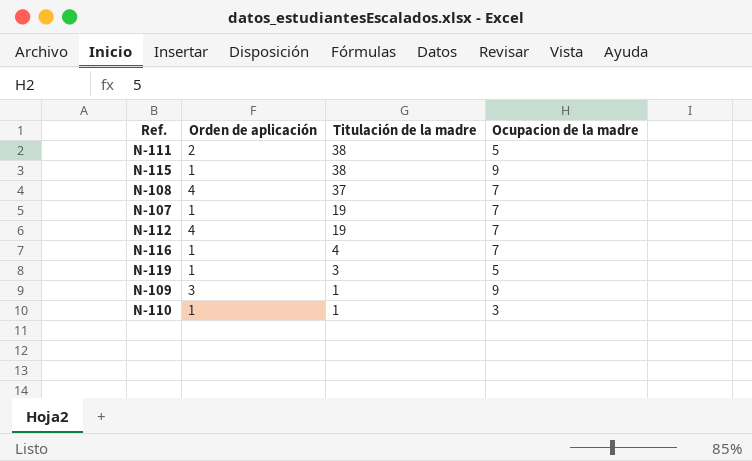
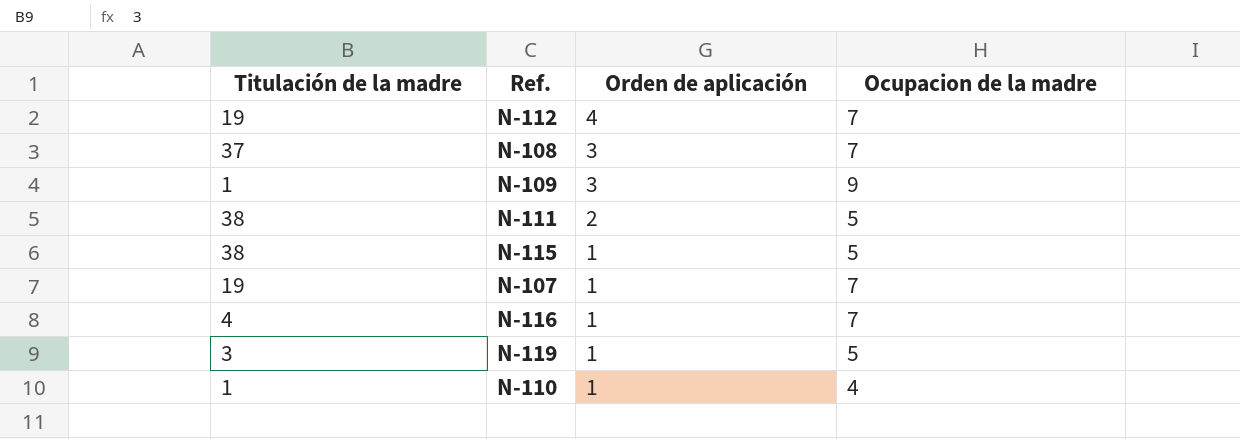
row order: Titulación de la madre descending -> Orden de aplicación descending
column Titulación de la madre | position: 3 -> 1
N-108 | Orden de aplicación: 4 -> 3
N-115 | Ocupacion de la madre: 9 -> 5
N-110 | Ocupacion de la madre: 3 -> 4

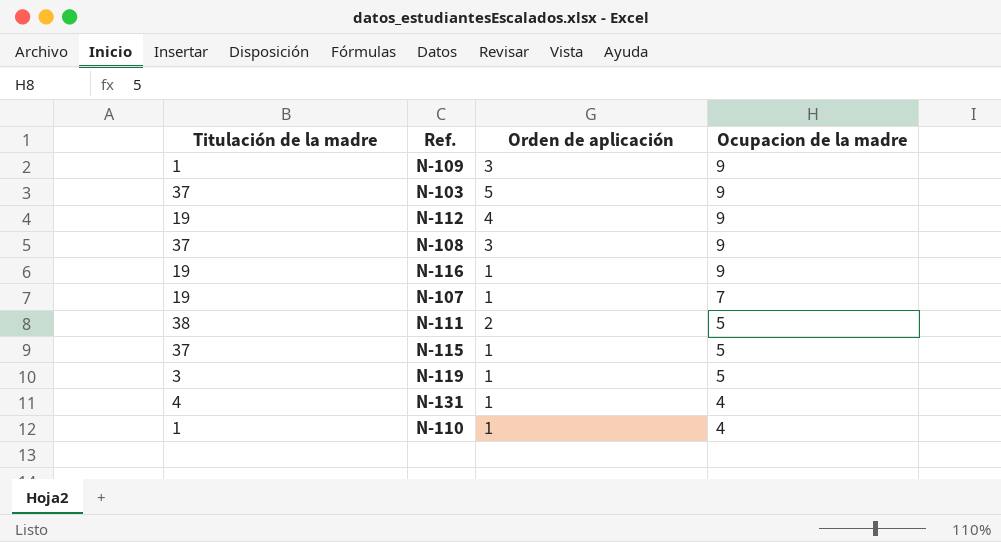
row order: Orden de aplicación descending -> Ocupacion de la madre descending
row N-103: none -> 37 | 5 | 9
N-112 | Ocupacion de la madre: 7 -> 9
N-108 | Ocupacion de la madre: 7 -> 9
N-116 | Titulación de la madre: 4 -> 19
N-116 | Ocupacion de la madre: 7 -> 9
N-115 | Titulación de la madre: 38 -> 37
row N-131: none -> 4 | 1 | 4

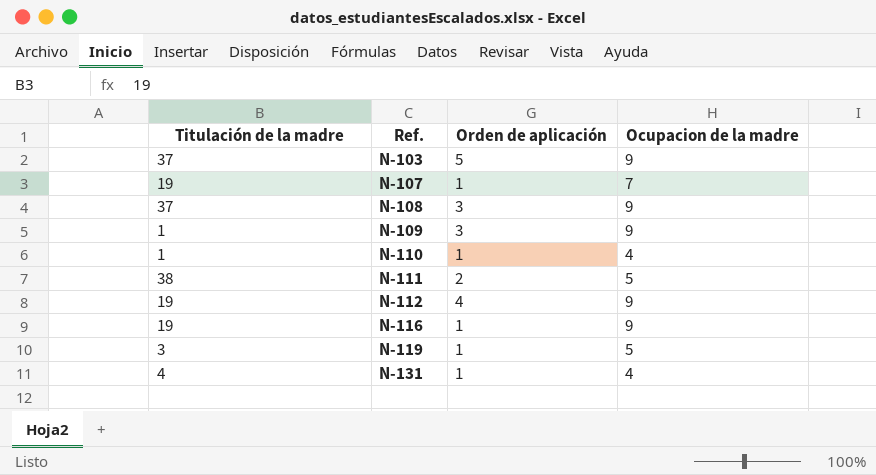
row order: Ocupacion de la madre descending -> Ref. ascending
row N-115: 37 | 1 | 5 -> none

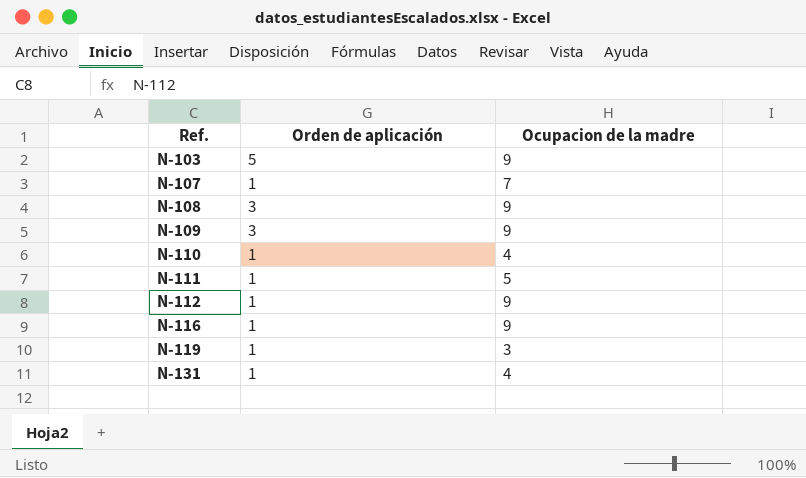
column Titulación de la madre | position: 1 -> none
N-111 | Orden de aplicación: 2 -> 1
N-112 | Orden de aplicación: 4 -> 1
N-119 | Ocupacion de la madre: 5 -> 3

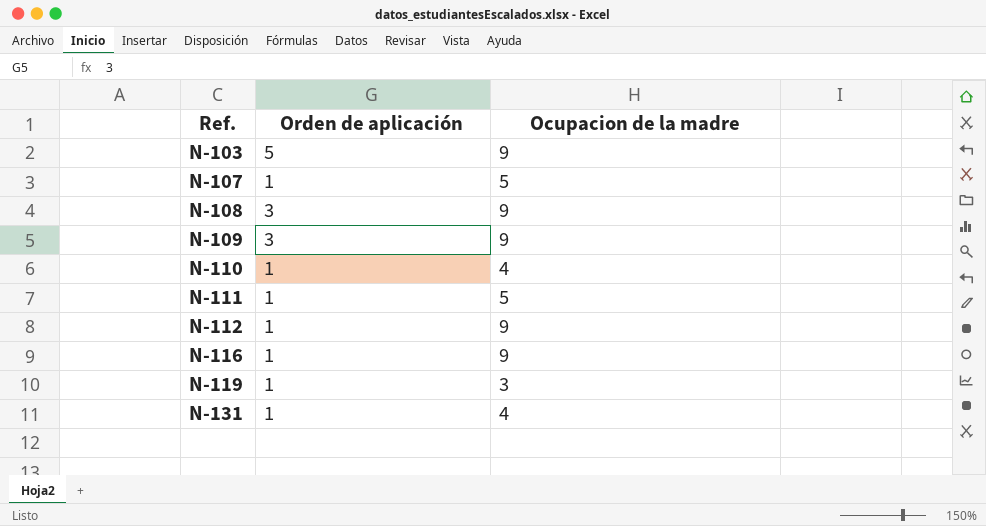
N-107 | Ocupacion de la madre: 7 -> 5

